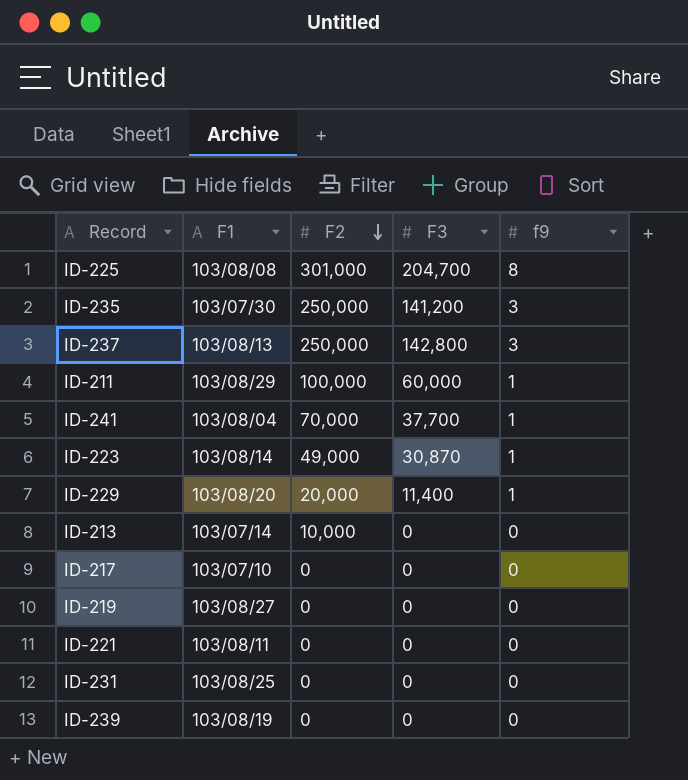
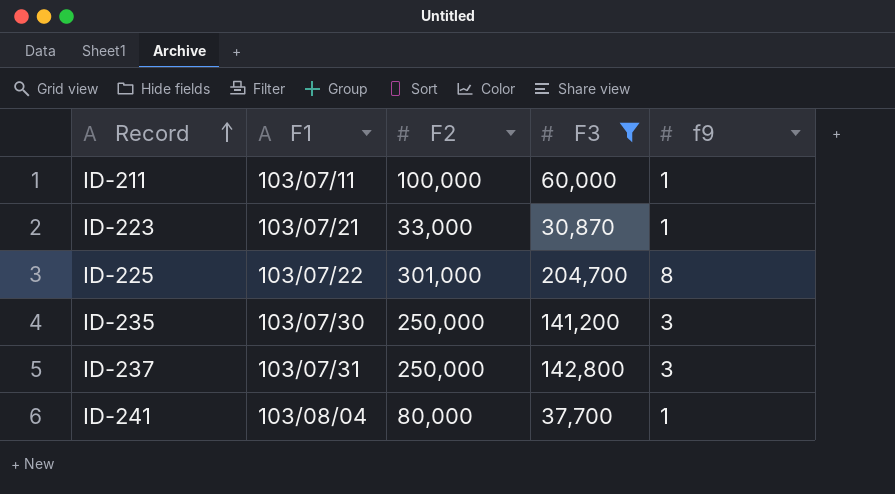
filter: none -> F3 >= 30,870
row order: F2 descending -> Record ascending
ID-211 | F1: 103/08/29 -> 103/07/11
ID-223 | F1: 103/08/14 -> 103/07/21
ID-223 | F2: 49,000 -> 33,000
ID-225 | F1: 103/08/08 -> 103/07/22
ID-237 | F1: 103/08/13 -> 103/07/31
ID-241 | F2: 70,000 -> 80,000

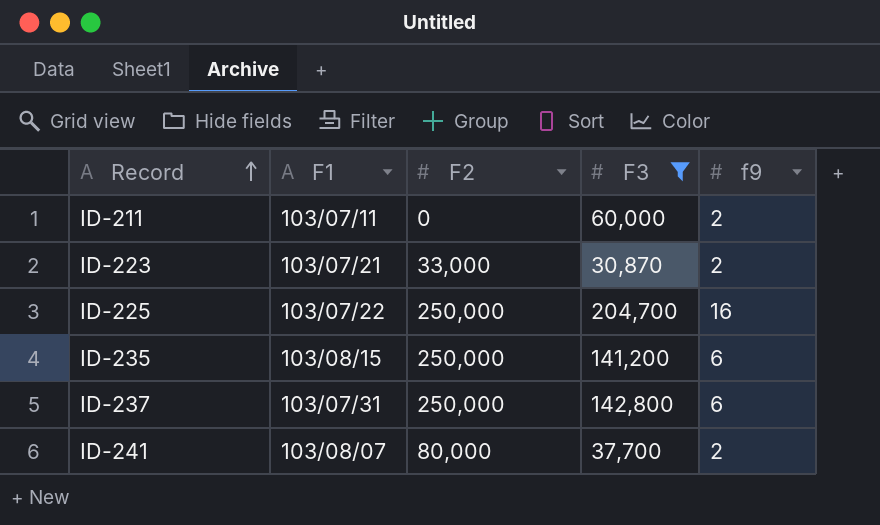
ID-211 | F2: 100,000 -> 0
ID-211 | f9: 1 -> 2
ID-223 | f9: 1 -> 2
ID-225 | F2: 301,000 -> 250,000
ID-225 | f9: 8 -> 16
ID-235 | F1: 103/07/30 -> 103/08/15
ID-235 | f9: 3 -> 6
ID-237 | f9: 3 -> 6
ID-241 | F1: 103/08/04 -> 103/08/07
ID-241 | f9: 1 -> 2

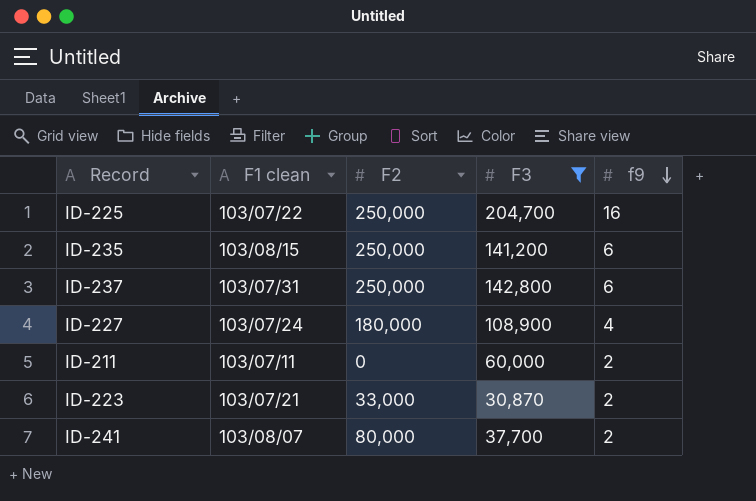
row order: Record ascending -> f9 descending
column name: F1 -> F1 clean
row ID-227: none -> 103/07/24 | 180,000 | 108,900 | 4

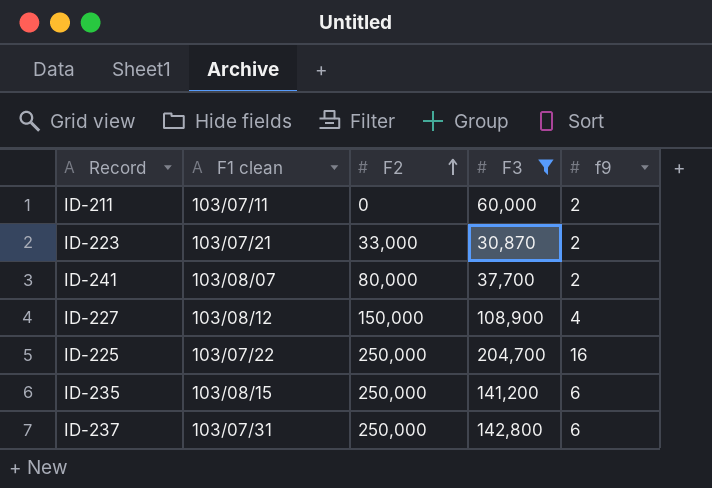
row order: f9 descending -> F2 ascending
ID-227 | F1 clean: 103/07/24 -> 103/08/12
ID-227 | F2: 180,000 -> 150,000

